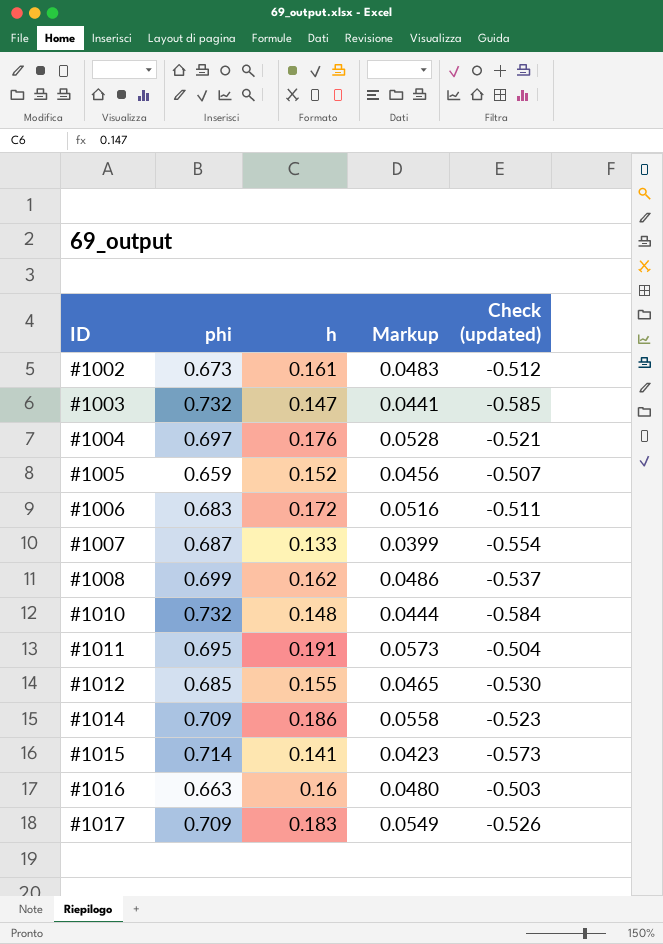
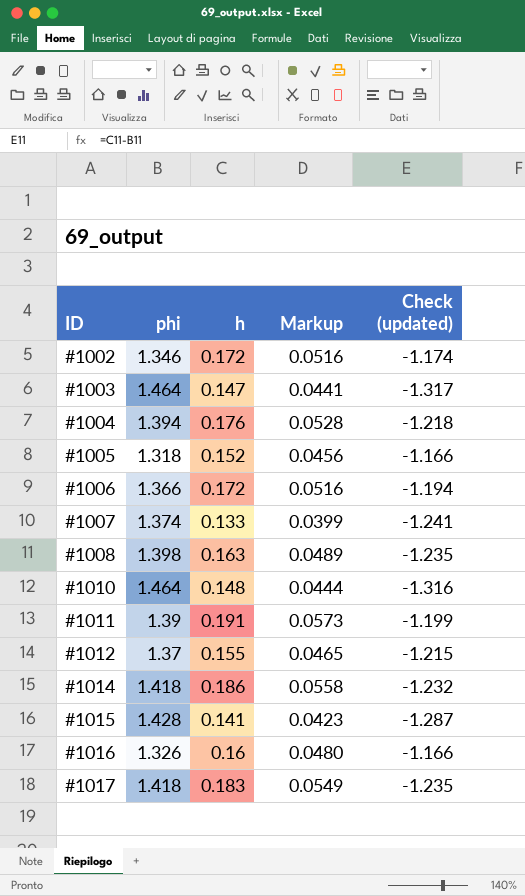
#1002 | phi: 0.673 -> 1.346
#1002 | h: 0.161 -> 0.172
#1002 | Markup: 0.0483 -> 0.0516
#1002 | Check (updated): -0.512 -> -1.174
#1003 | phi: 0.732 -> 1.464
#1003 | Check (updated): -0.585 -> -1.317
#1004 | phi: 0.697 -> 1.394
#1004 | Check (updated): -0.521 -> -1.218
#1005 | phi: 0.659 -> 1.318
#1005 | Check (updated): -0.507 -> -1.166
#1006 | phi: 0.683 -> 1.366
#1006 | Check (updated): -0.511 -> -1.194
#1007 | phi: 0.687 -> 1.374
#1007 | Check (updated): -0.554 -> -1.241
#1008 | phi: 0.699 -> 1.398
#1008 | h: 0.162 -> 0.163
#1008 | Markup: 0.0486 -> 0.0489
#1008 | Check (updated): -0.537 -> -1.235
#1010 | phi: 0.732 -> 1.464
#1010 | Check (updated): -0.584 -> -1.316
#1011 | phi: 0.695 -> 1.39
#1011 | Check (updated): -0.504 -> -1.199
#1012 | phi: 0.685 -> 1.37
#1012 | Check (updated): -0.530 -> -1.215
#1014 | phi: 0.709 -> 1.418
#1014 | Check (updated): -0.523 -> -1.232
#1015 | phi: 0.714 -> 1.428
#1015 | Check (updated): -0.573 -> -1.287
#1016 | phi: 0.663 -> 1.326
#1016 | Check (updated): -0.503 -> -1.166
#1017 | phi: 0.709 -> 1.418
#1017 | Check (updated): -0.526 -> -1.235

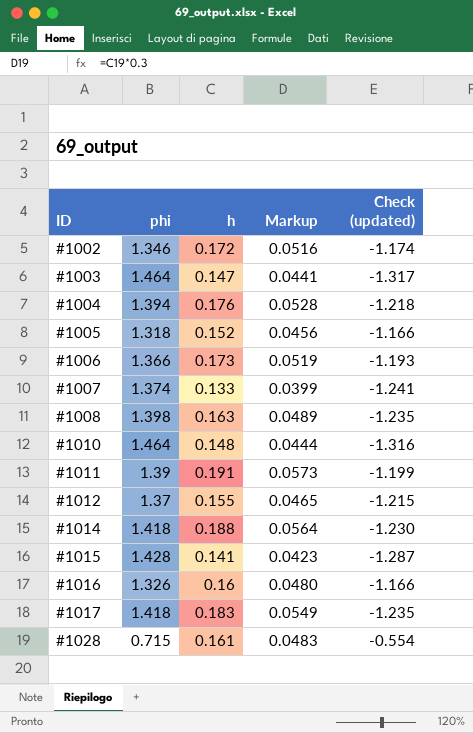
#1006 | h: 0.172 -> 0.173
#1006 | Markup: 0.0516 -> 0.0519
#1006 | Check (updated): -1.194 -> -1.193
#1014 | h: 0.186 -> 0.188
#1014 | Markup: 0.0558 -> 0.0564
#1014 | Check (updated): -1.232 -> -1.230
row #1028: none -> 0.715 | 0.161 | 0.0483 | -0.554

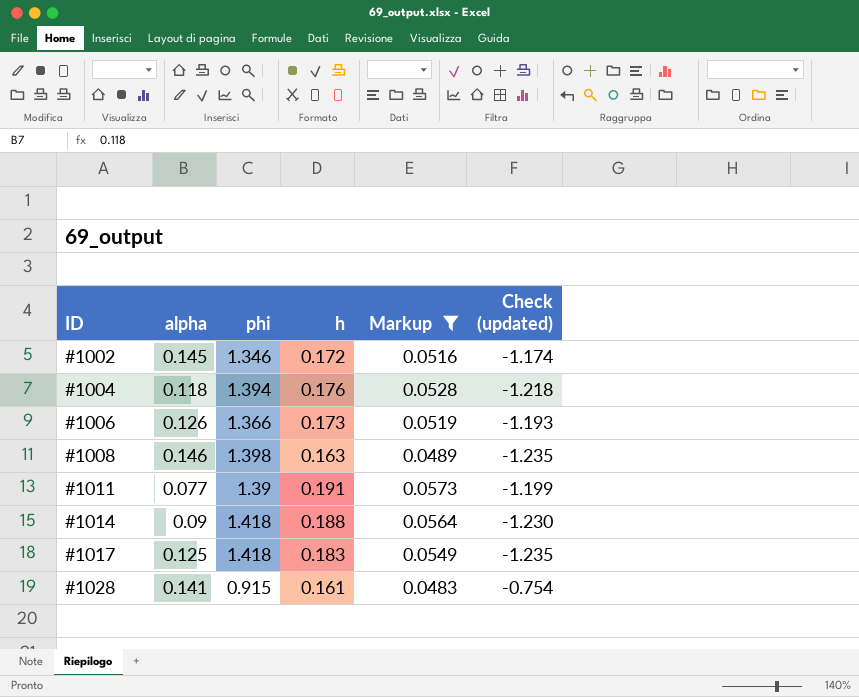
filter: none -> Markup >= 0.0483
column alpha | position: none -> 2
#1028 | phi: 0.715 -> 0.915
#1028 | Check (updated): -0.554 -> -0.754

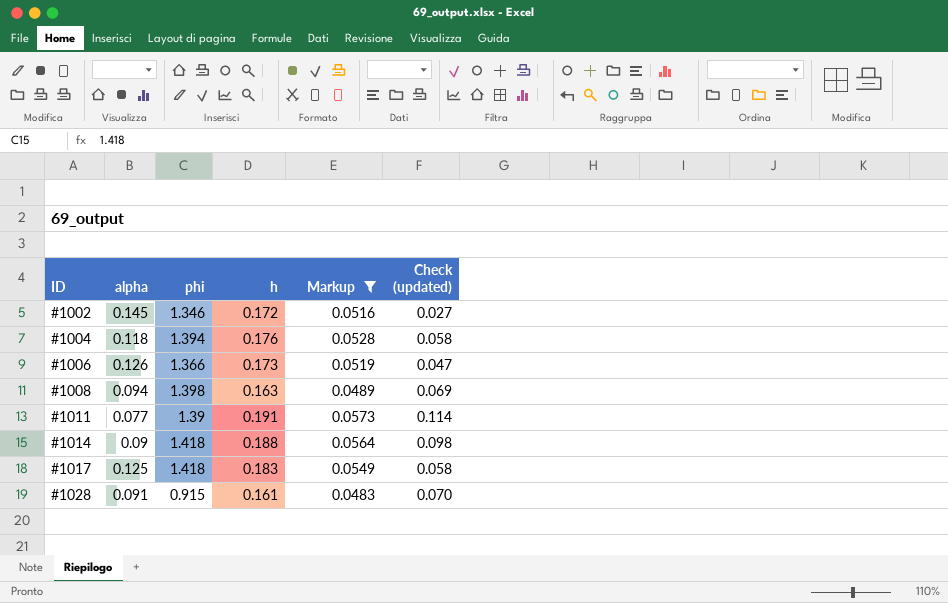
column Check (updated) | formula: [h] - [phi] -> [h] - [alpha]
#1008 | alpha: 0.146 -> 0.094
#1028 | alpha: 0.141 -> 0.091

